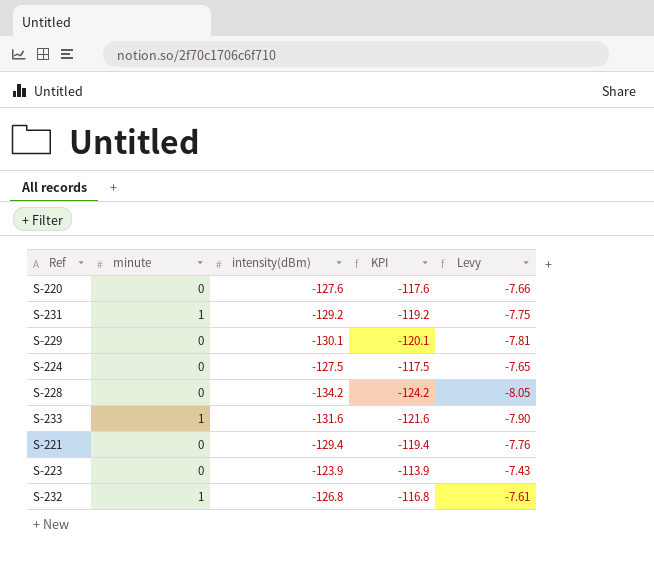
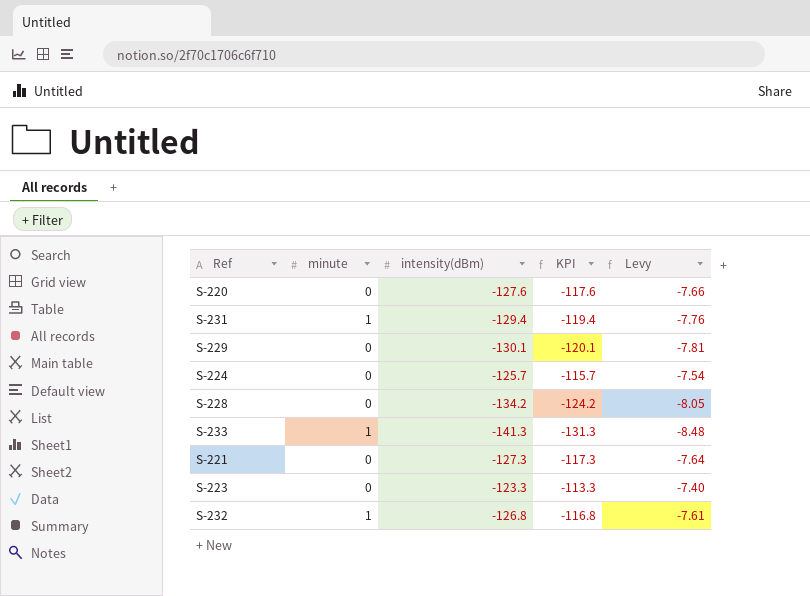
S-231 | intensity(dBm): -129.2 -> -129.4
S-231 | KPI: -119.2 -> -119.4
S-231 | Levy: -7.75 -> -7.76
S-224 | intensity(dBm): -127.5 -> -125.7
S-224 | KPI: -117.5 -> -115.7
S-224 | Levy: -7.65 -> -7.54
S-233 | intensity(dBm): -131.6 -> -141.3
S-233 | KPI: -121.6 -> -131.3
S-233 | Levy: -7.90 -> -8.48
S-221 | intensity(dBm): -129.4 -> -127.3
S-221 | KPI: -119.4 -> -117.3
S-221 | Levy: -7.76 -> -7.64
S-223 | intensity(dBm): -123.9 -> -123.3
S-223 | KPI: -113.9 -> -113.3
S-223 | Levy: -7.43 -> -7.40

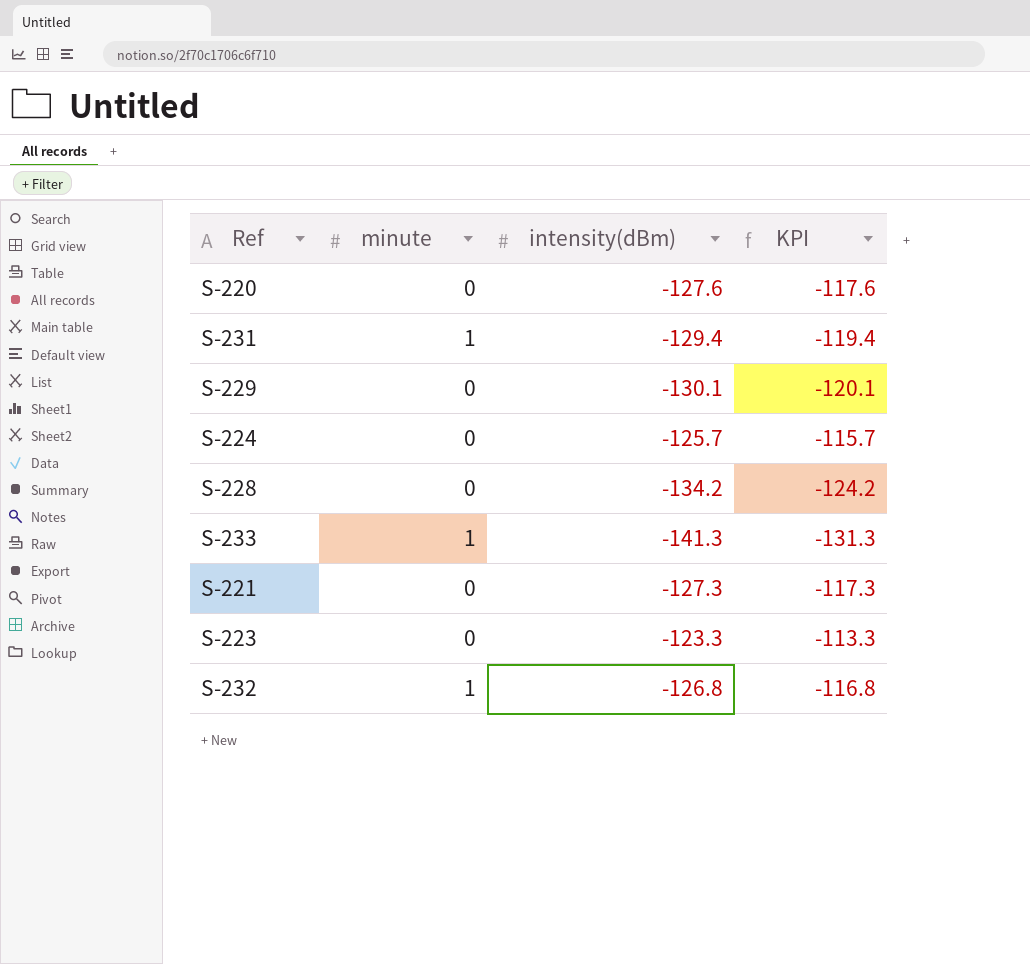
column Levy | formula: [intensity(dBm)] * 0.06 -> none

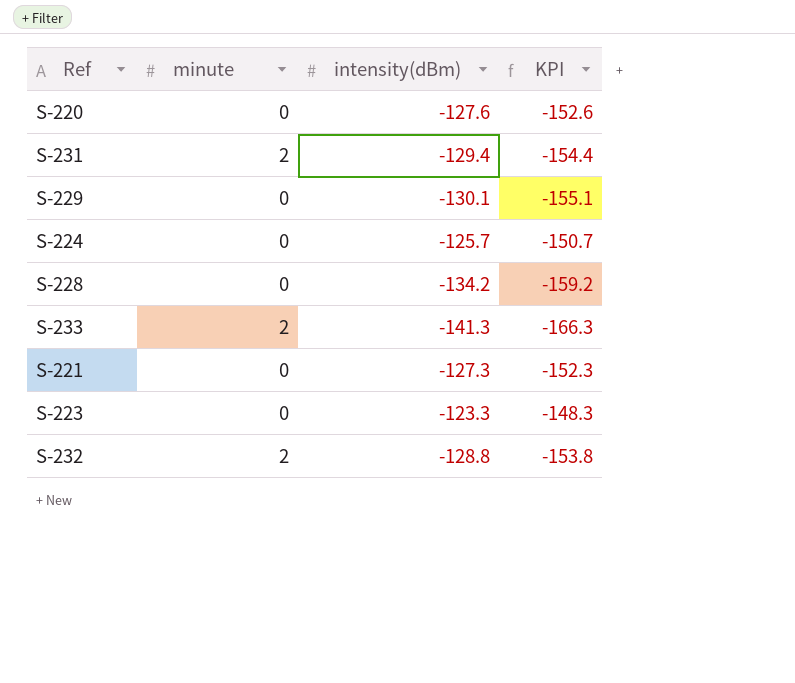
column KPI | formula: [intensity(dBm)] + 10 -> [intensity(dBm)] - 25
S-231 | minute: 1 -> 2
S-233 | minute: 1 -> 2
S-232 | minute: 1 -> 2
S-232 | intensity(dBm): -126.8 -> -128.8

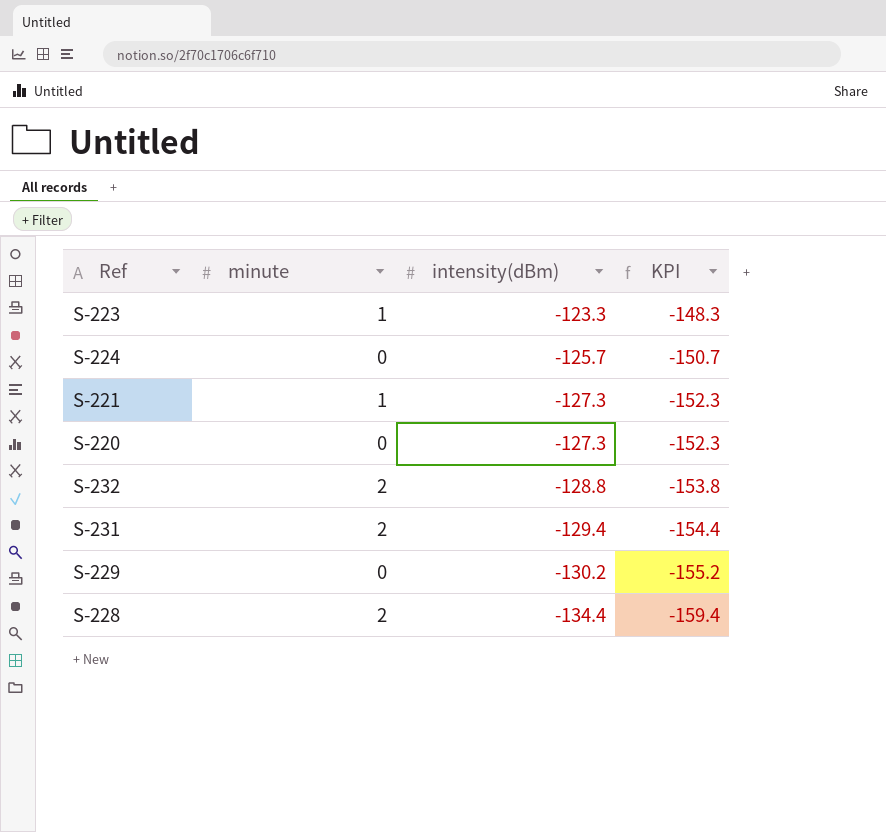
row order: none -> intensity(dBm) descending
row S-233: 2 | -141.3 | -166.3 -> none
S-223 | minute: 0 -> 1
S-221 | minute: 0 -> 1
S-220 | intensity(dBm): -127.6 -> -127.3
S-220 | KPI: -152.6 -> -152.3
S-229 | intensity(dBm): -130.1 -> -130.2
S-229 | KPI: -155.1 -> -155.2
S-228 | minute: 0 -> 2
S-228 | intensity(dBm): -134.2 -> -134.4
S-228 | KPI: -159.2 -> -159.4

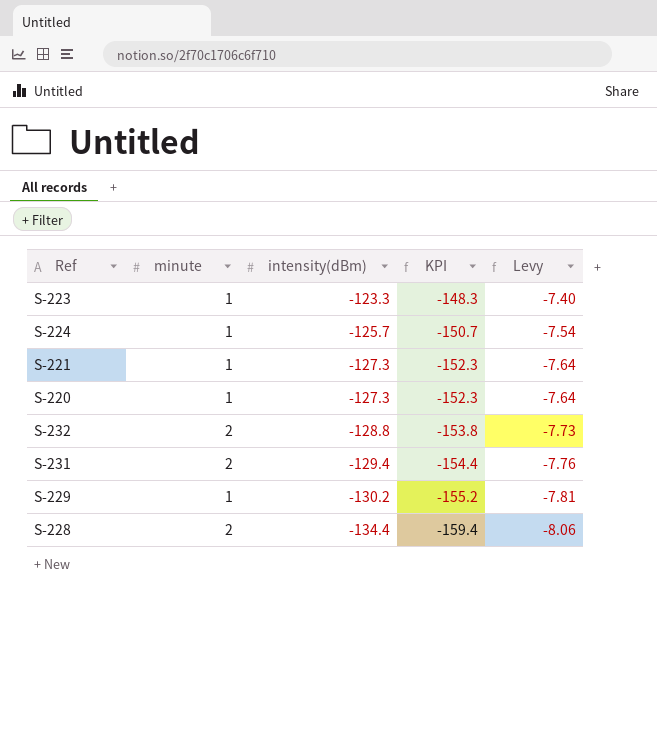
column Levy | formula: none -> [intensity(dBm)] * 0.06
S-224 | minute: 0 -> 1
S-220 | minute: 0 -> 1
S-229 | minute: 0 -> 1

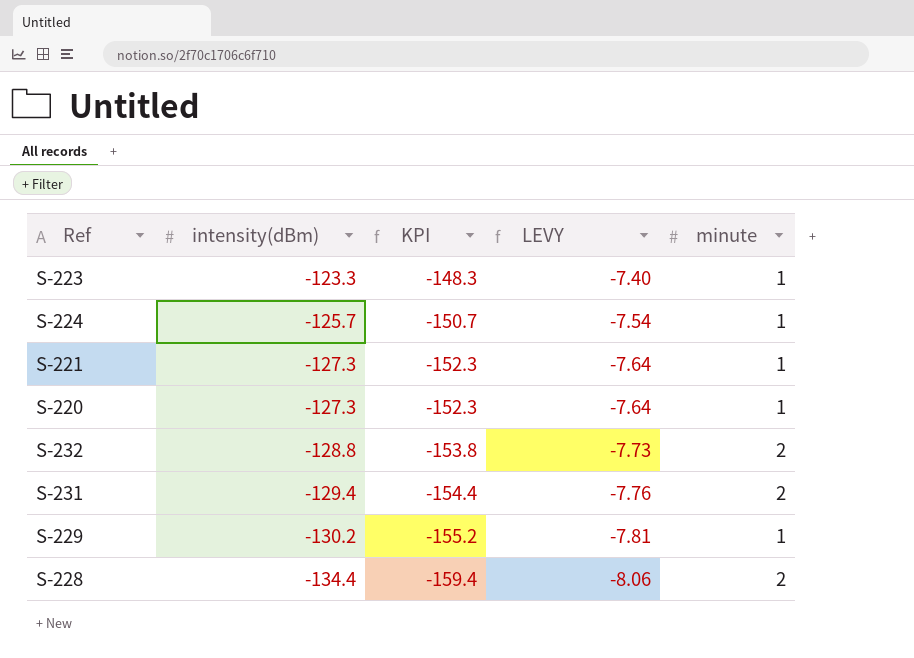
column name: Levy -> LEVY
column minute | position: 2 -> 5

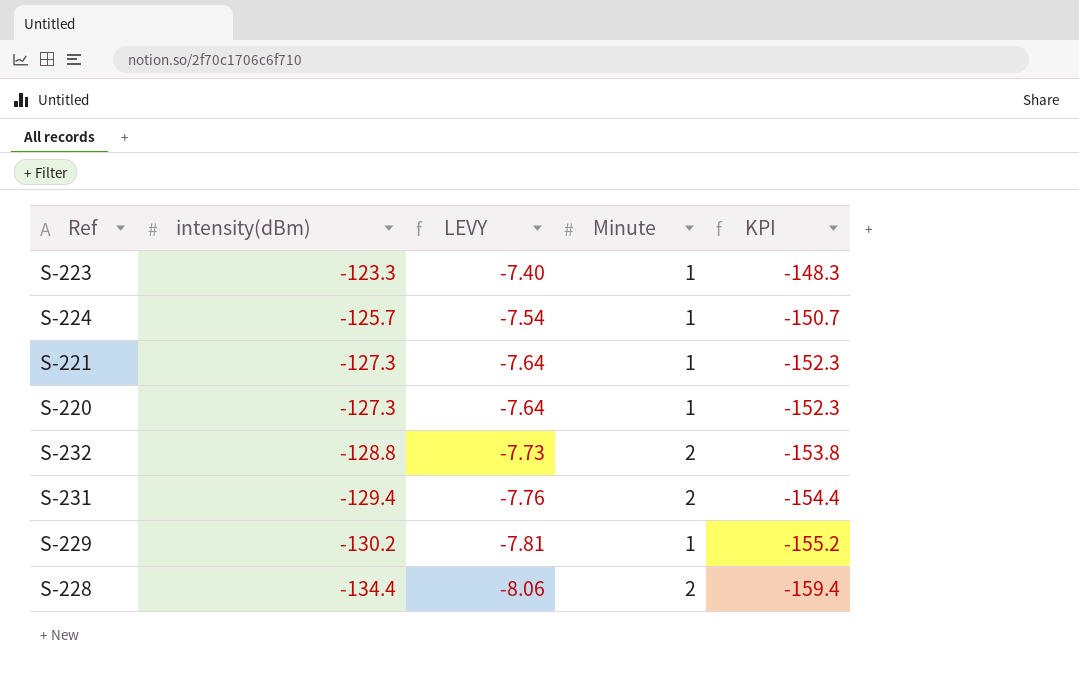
column name: minute -> Minute
column KPI | position: 3 -> 5

